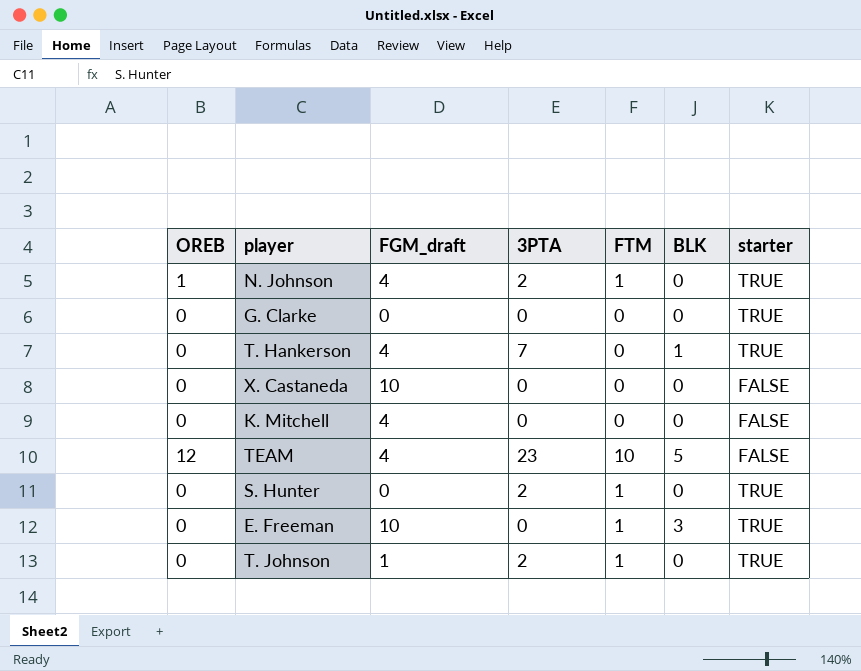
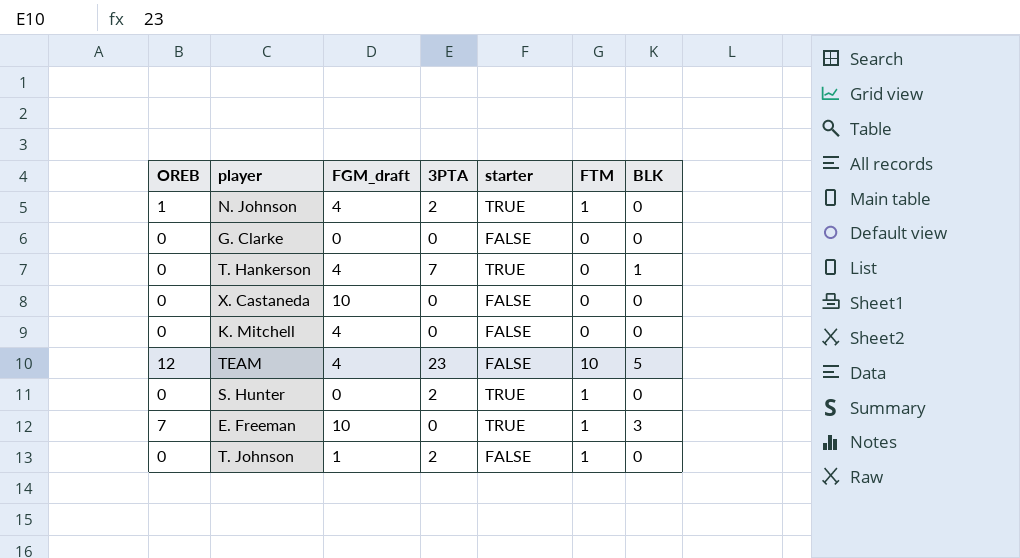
column starter | position: 7 -> 5
G. Clarke | starter: TRUE -> FALSE
E. Freeman | OREB: 0 -> 7
T. Johnson | starter: TRUE -> FALSE

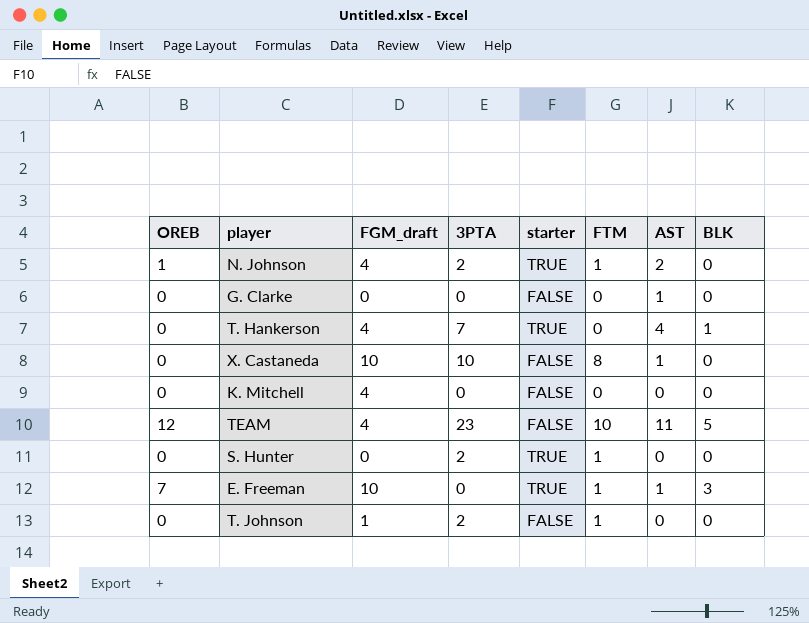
column AST | position: none -> 7
X. Castaneda | 3PTA: 0 -> 10
X. Castaneda | FTM: 0 -> 8

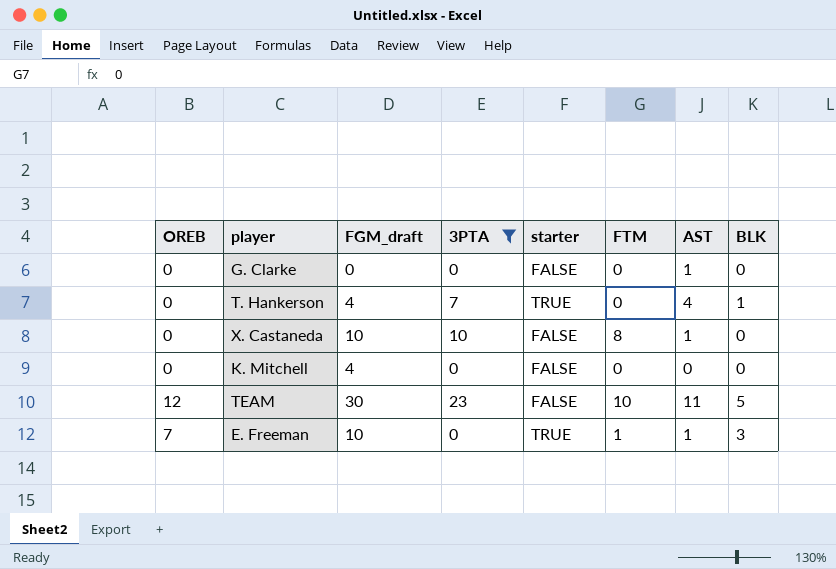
filter: none -> 3PTA != 2
TEAM | FGM_draft: 4 -> 30

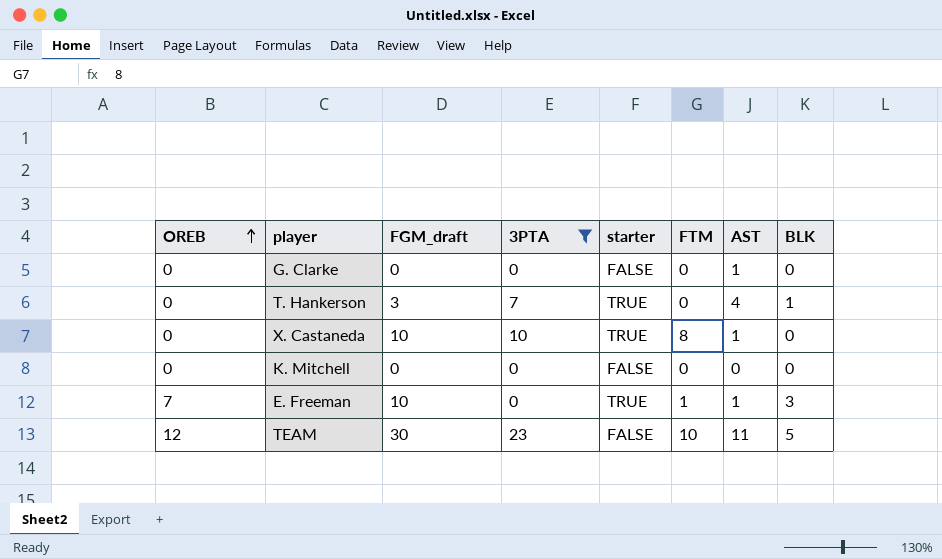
row order: none -> OREB ascending
T. Hankerson | FGM_draft: 4 -> 3
X. Castaneda | starter: FALSE -> TRUE
K. Mitchell | FGM_draft: 4 -> 0

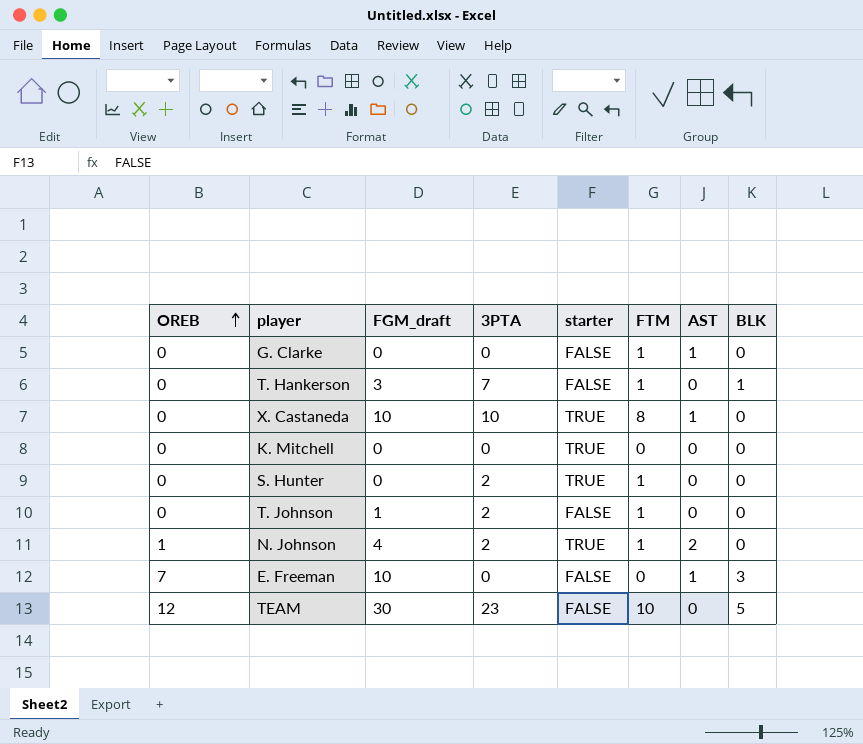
filter: 3PTA != 2 -> none
G. Clarke | FTM: 0 -> 1
T. Hankerson | starter: TRUE -> FALSE
T. Hankerson | FTM: 0 -> 1
T. Hankerson | AST: 4 -> 0
K. Mitchell | starter: FALSE -> TRUE
E. Freeman | starter: TRUE -> FALSE
E. Freeman | FTM: 1 -> 0
TEAM | AST: 11 -> 0

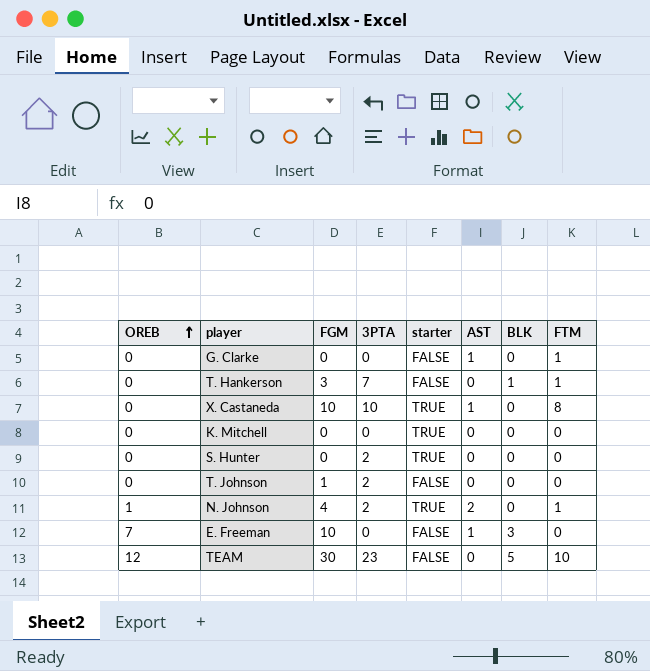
column name: FGM_draft -> FGM
column FTM | position: 6 -> 8
S. Hunter | FTM: 1 -> 0
T. Johnson | FTM: 1 -> 0

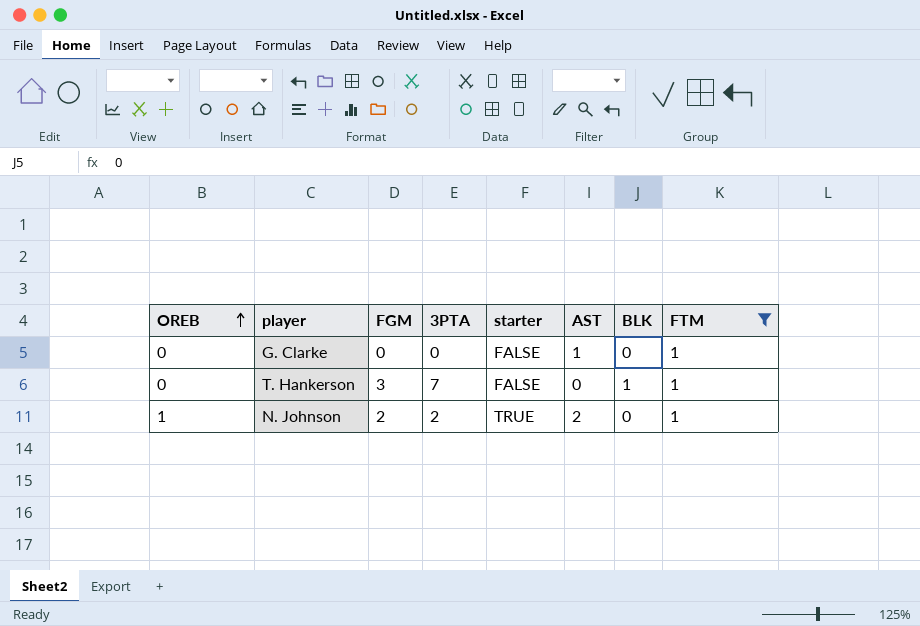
filter: none -> FTM = 1
N. Johnson | FGM: 4 -> 2

